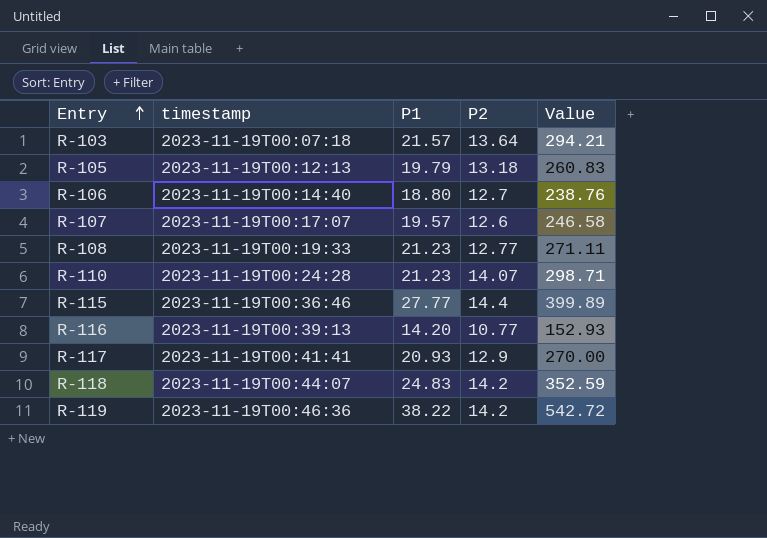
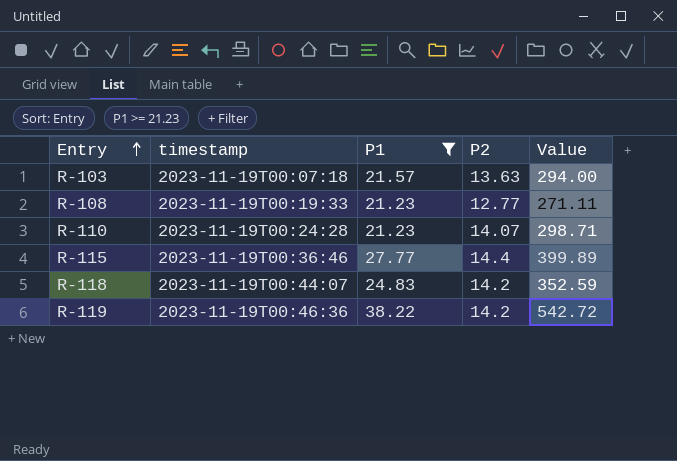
filter: none -> P1 >= 21.23
R-103 | P2: 13.64 -> 13.63
R-103 | Value: 294.21 -> 294.00

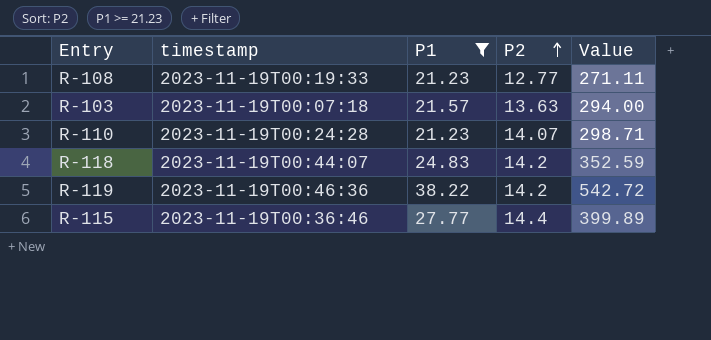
row order: Entry ascending -> P2 ascending

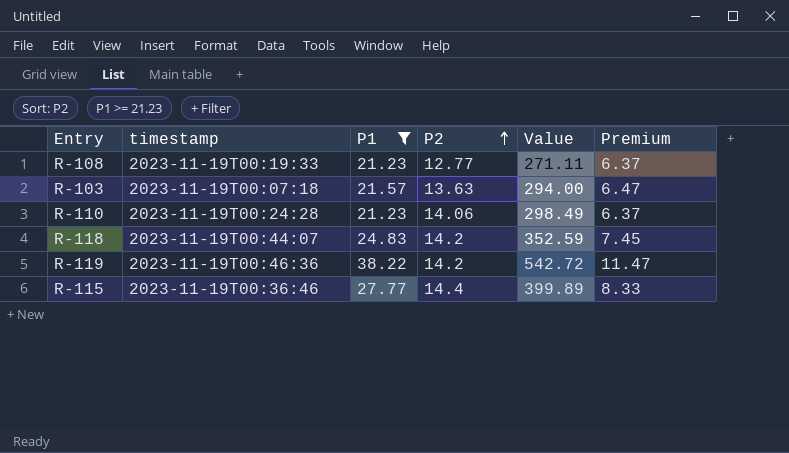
column Premium | formula: none -> [P1] * 0.3
R-110 | P2: 14.07 -> 14.06
R-110 | Value: 298.71 -> 298.49

